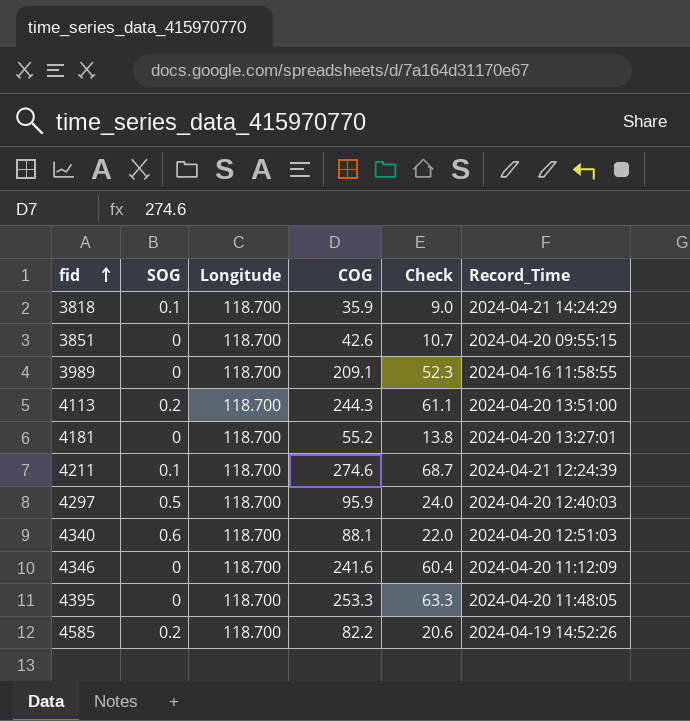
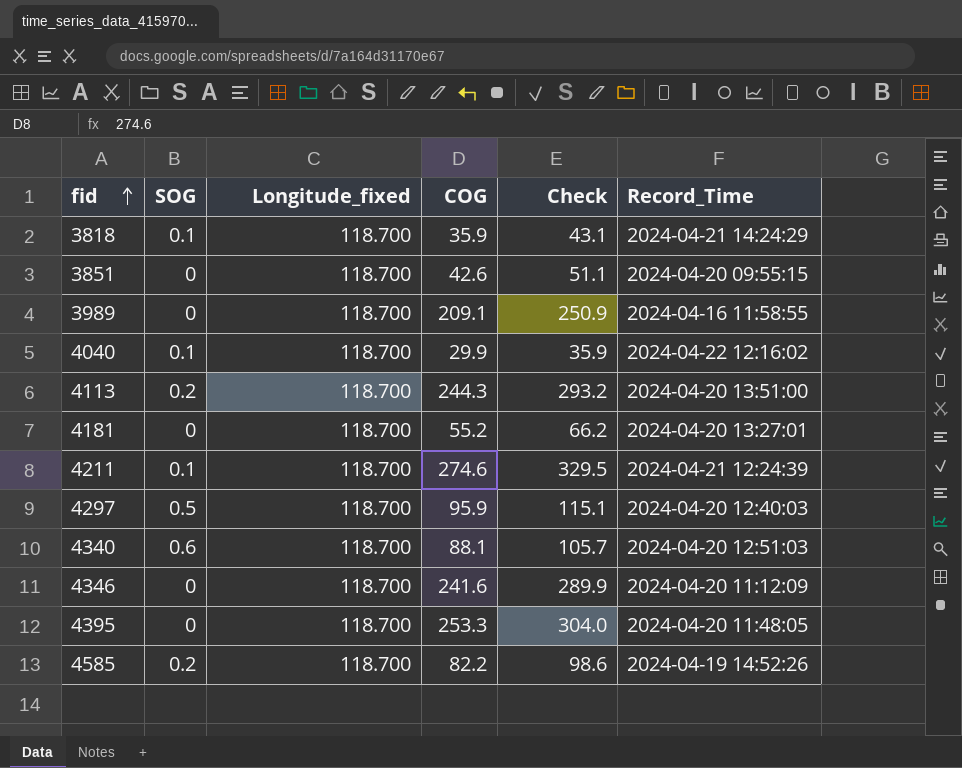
column name: Longitude -> Longitude_fixed
column Check | formula: [COG] * 0.25 -> [COG] * 1.2
row 4040: none -> 0.1 | 118.700 | 29.9 | 35.9 | 2024-04-22 12:16:02

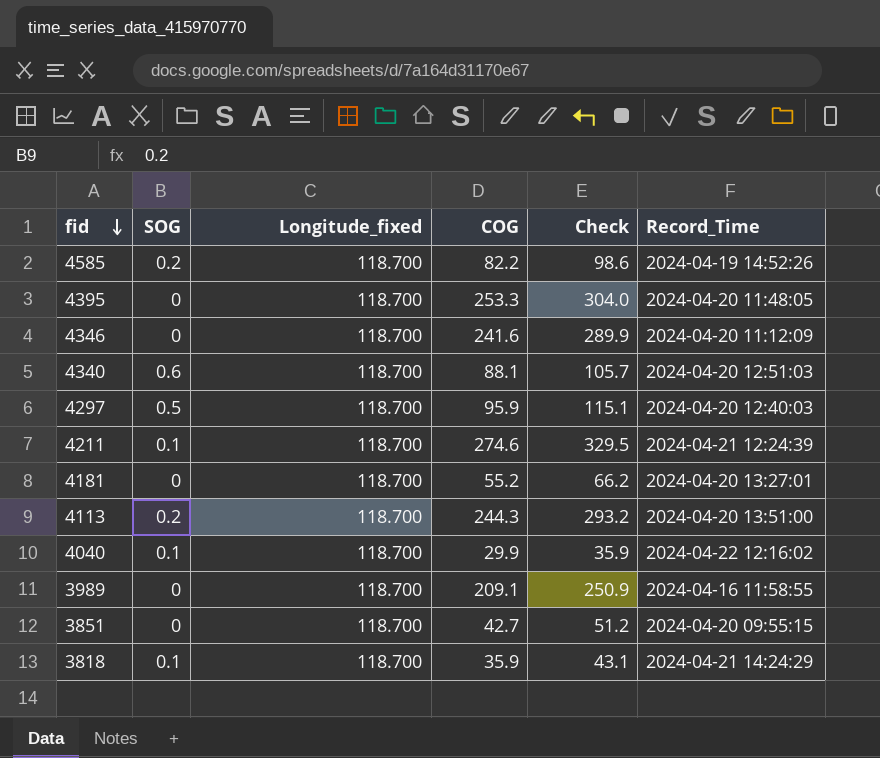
row order: fid ascending -> fid descending
3851 | COG: 42.6 -> 42.7
3851 | Check: 51.1 -> 51.2

